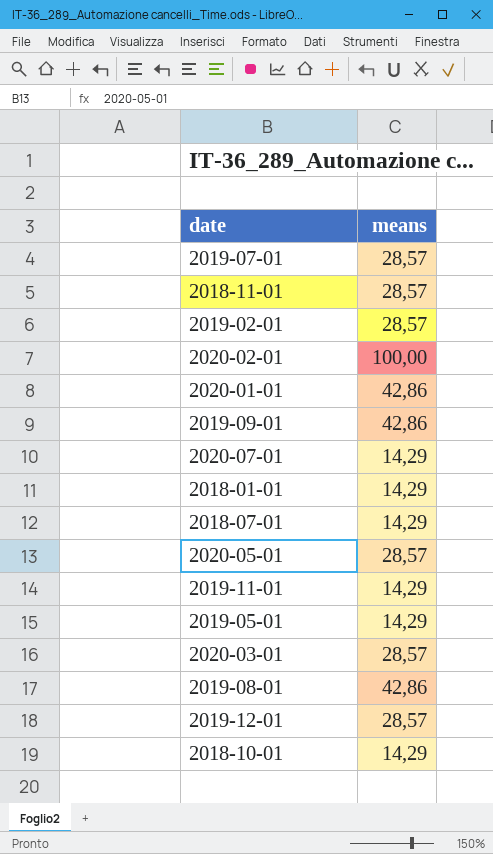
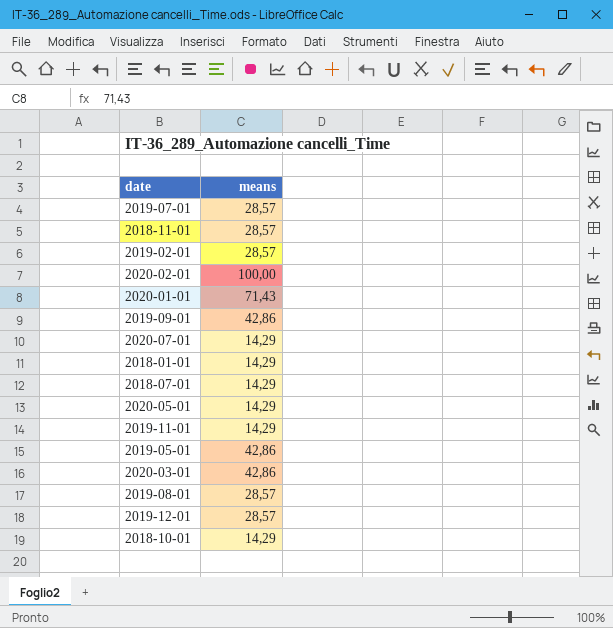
2020-01-01 | means: 42,86 -> 71,43
2020-05-01 | means: 28,57 -> 14,29
2019-05-01 | means: 14,29 -> 42,86
2020-03-01 | means: 28,57 -> 42,86
2019-08-01 | means: 42,86 -> 28,57

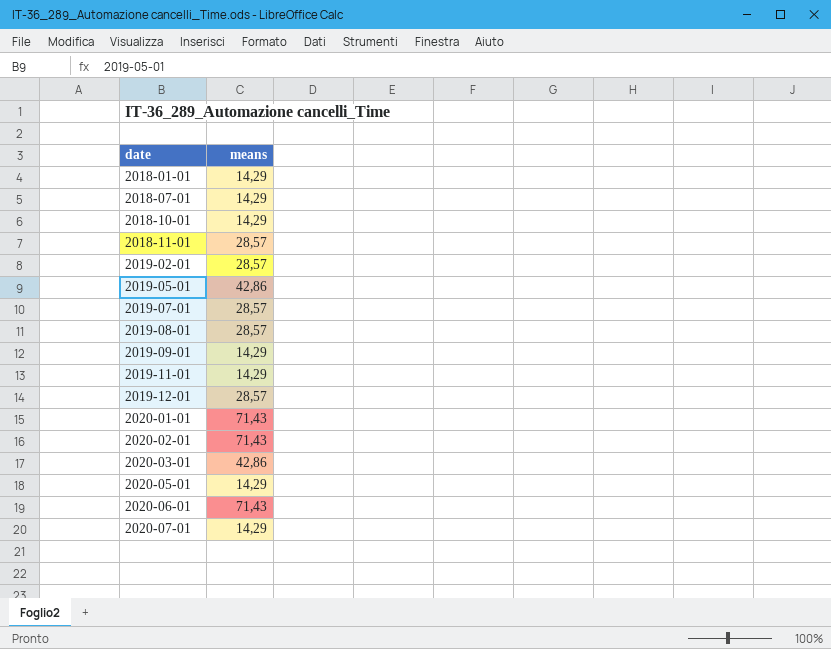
row order: none -> date ascending
2019-09-01 | means: 42,86 -> 14,29
2020-02-01 | means: 100,00 -> 71,43
row 2020-06-01: none -> 71,43

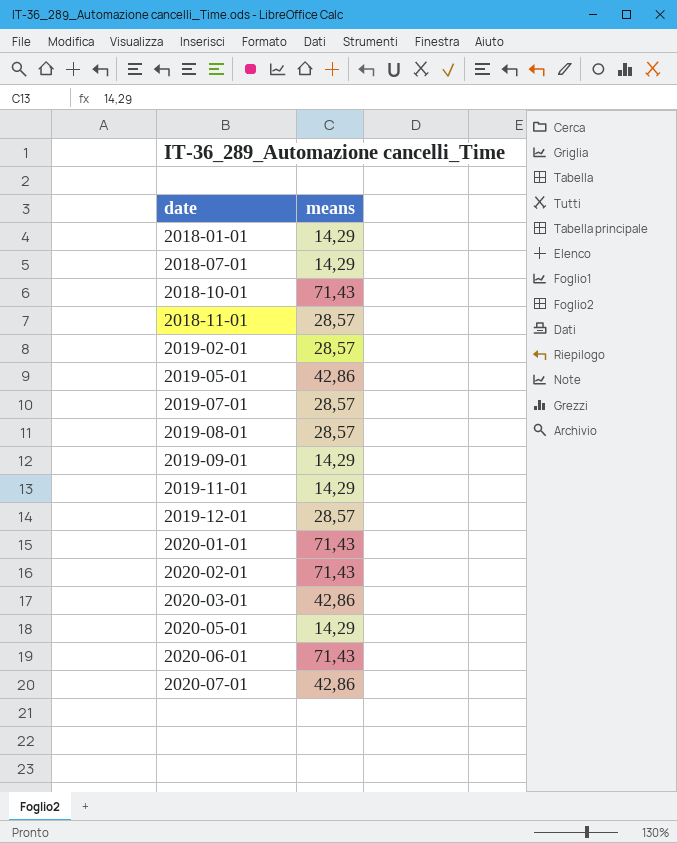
2018-10-01 | means: 14,29 -> 71,43
2020-07-01 | means: 14,29 -> 42,86

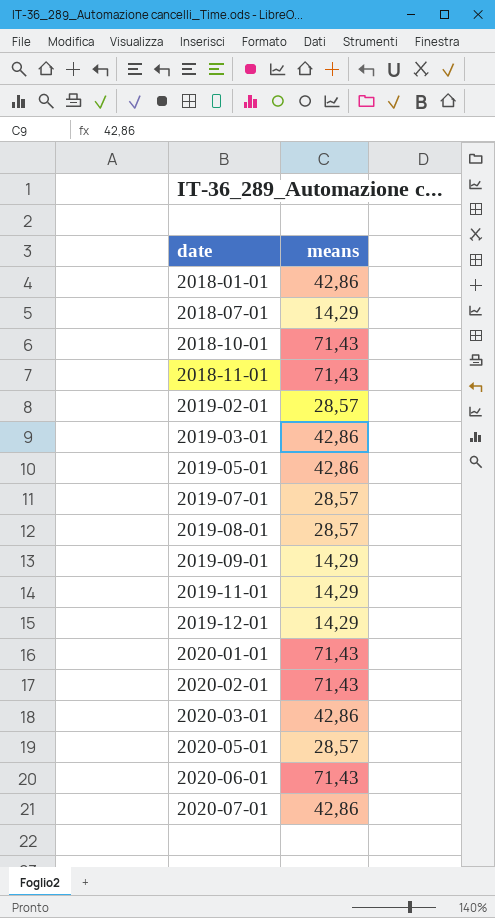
2018-01-01 | means: 14,29 -> 42,86
2018-11-01 | means: 28,57 -> 71,43
row 2019-03-01: none -> 42,86
2019-12-01 | means: 28,57 -> 14,29
2020-05-01 | means: 14,29 -> 28,57

